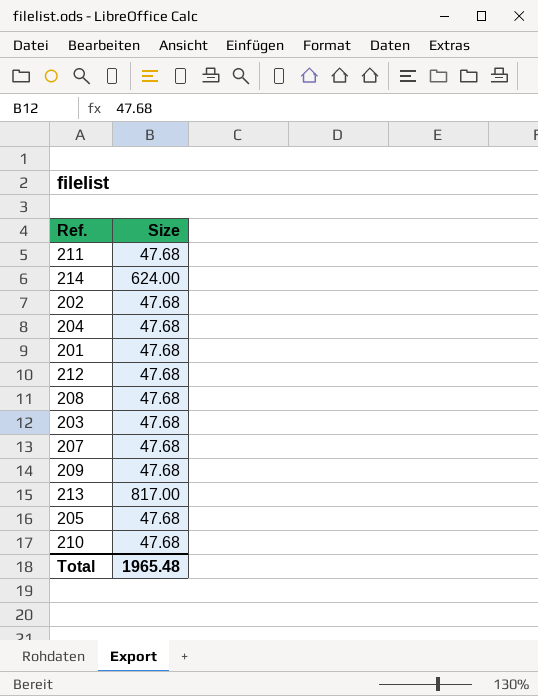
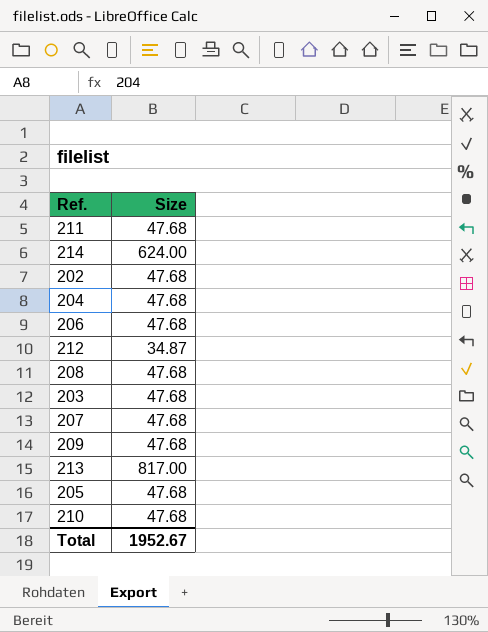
row 201: 47.68 -> none
row 206: none -> 47.68
212 | Size: 47.68 -> 34.87
Total | Size: 1965.48 -> 1952.67

